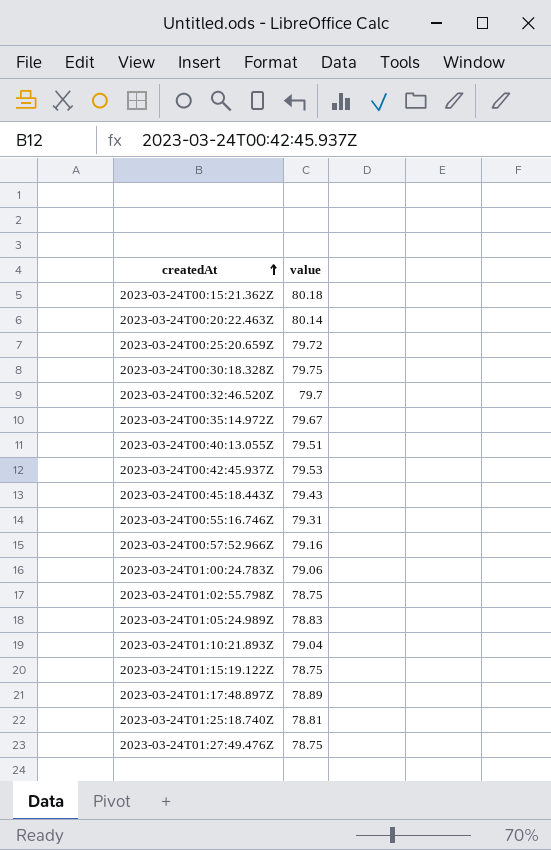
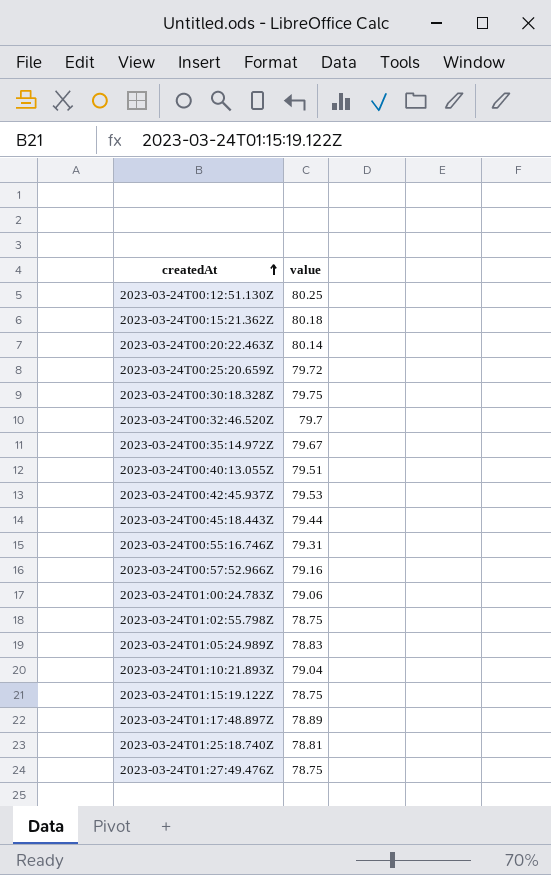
row 2023-03-24T00:12:51.130Z: none -> 80.25
2023-03-24T00:45:18.443Z | value: 79.43 -> 79.44

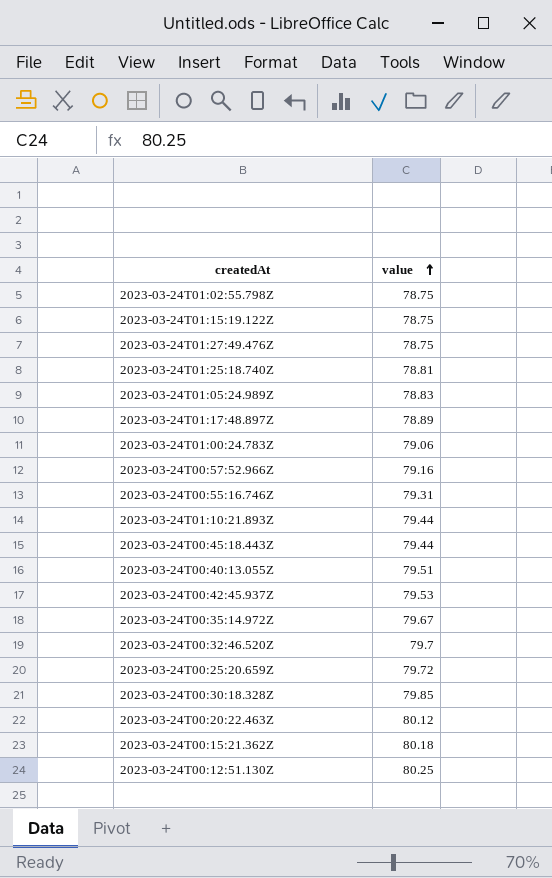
row order: createdAt ascending -> value ascending
2023-03-24T01:10:21.893Z | value: 79.04 -> 79.44
2023-03-24T00:30:18.328Z | value: 79.75 -> 79.85
2023-03-24T00:20:22.463Z | value: 80.14 -> 80.12

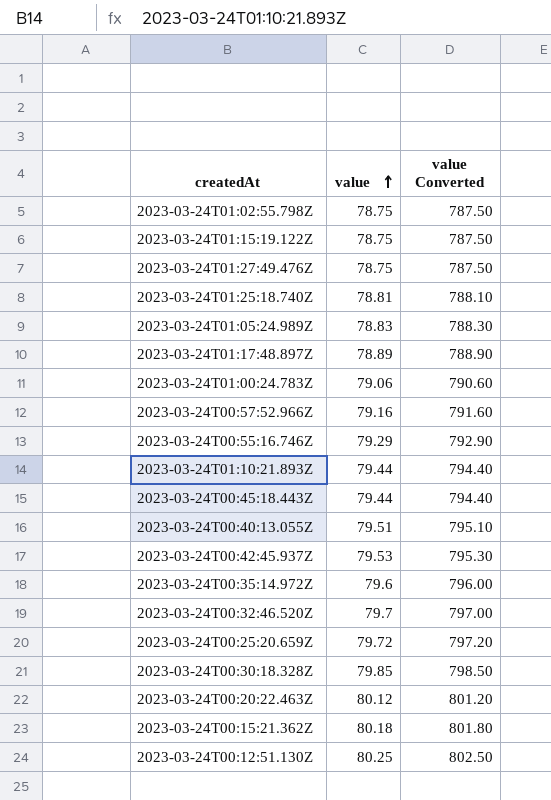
column value Converted | formula: none -> [value] * 10
2023-03-24T00:55:16.746Z | value: 79.31 -> 79.29
2023-03-24T00:35:14.972Z | value: 79.67 -> 79.6

